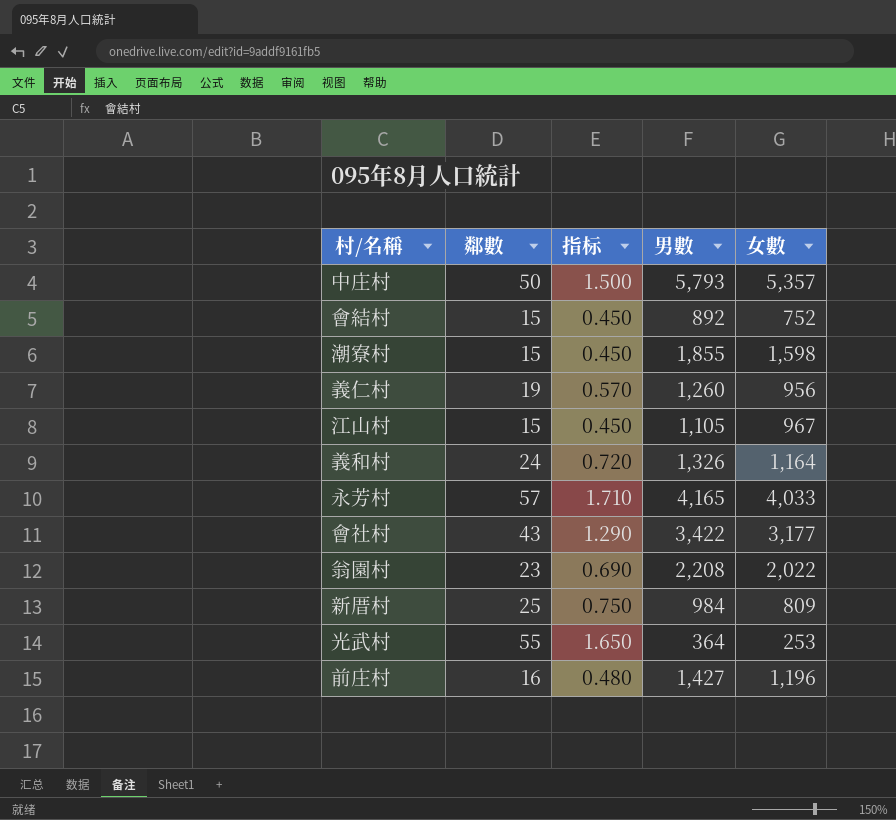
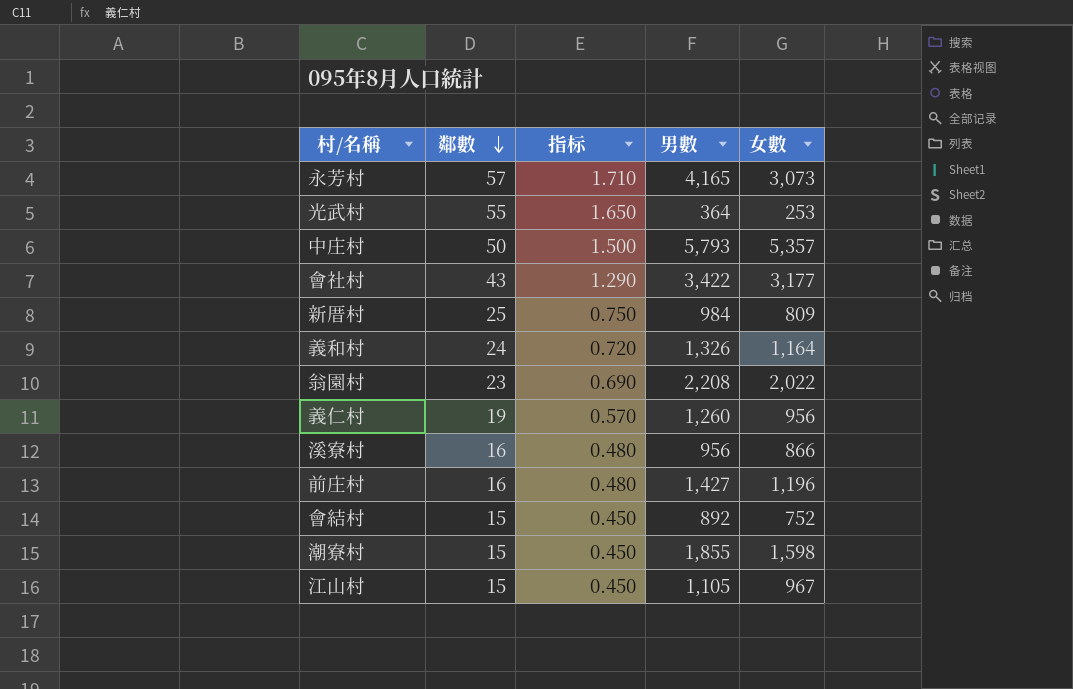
row order: none -> 鄰數 descending
永芳村 | 女數: 4,033 -> 3,073
row 溪寮村: none -> 16 | 0.480 | 956 | 866

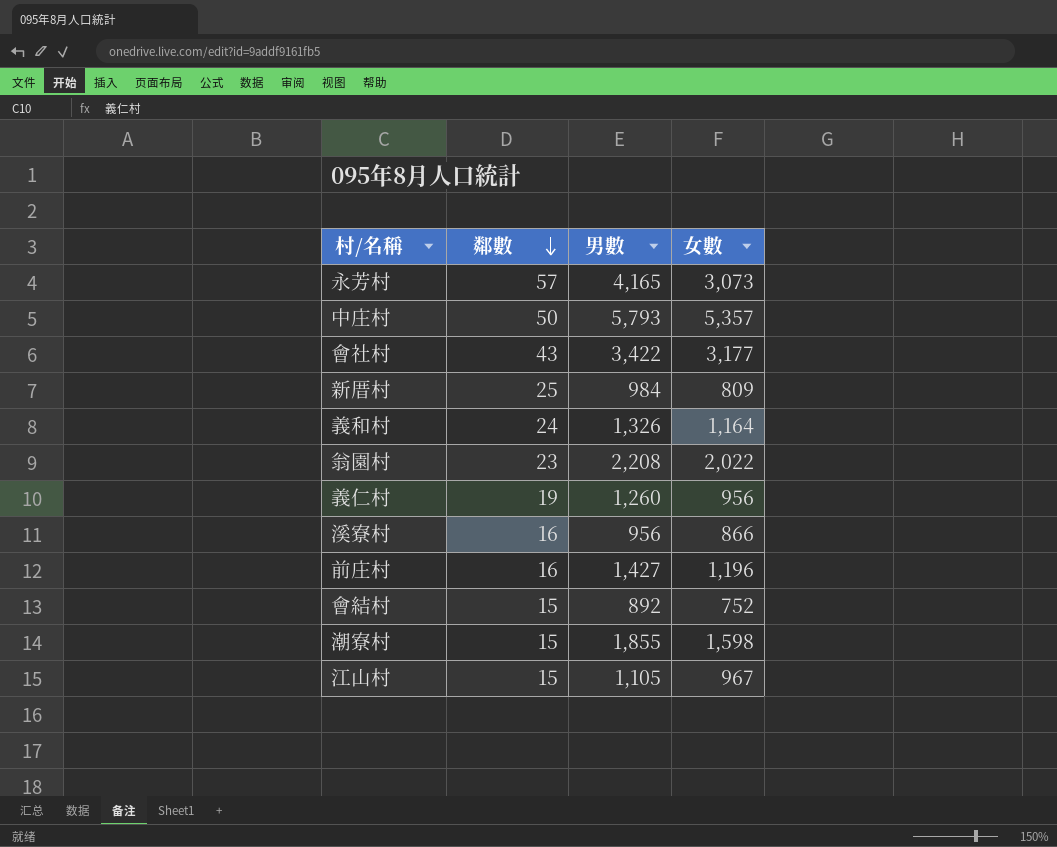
column 指标 | formula: [鄰數] * 0.03 -> none
row 光武村: 55 | 1.650 | 364 | 253 -> none

